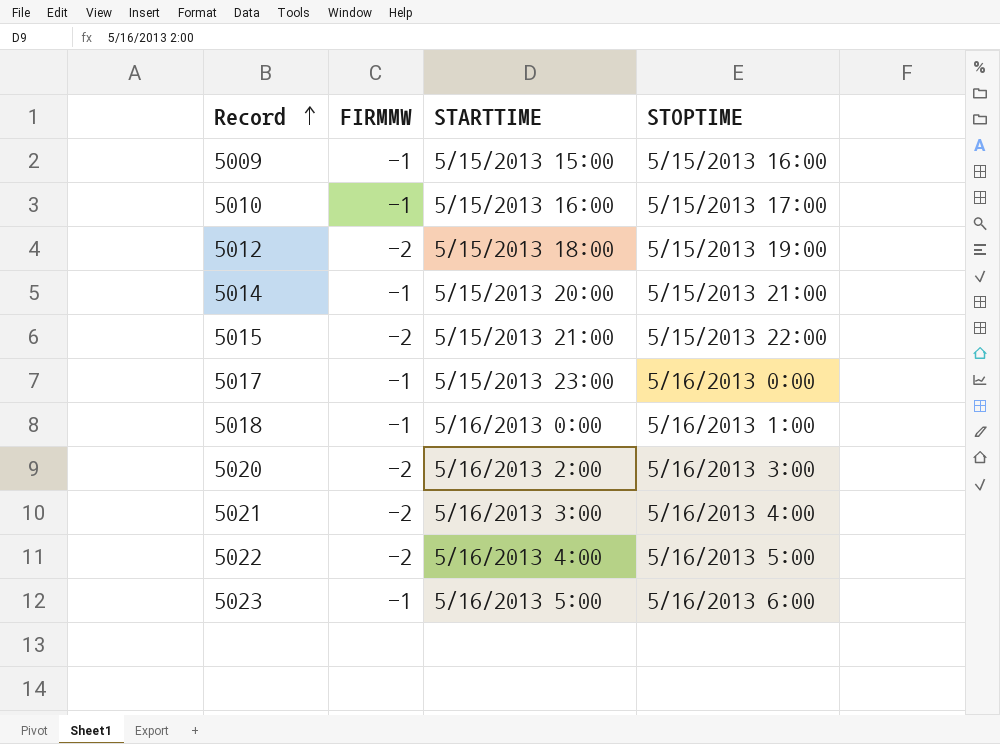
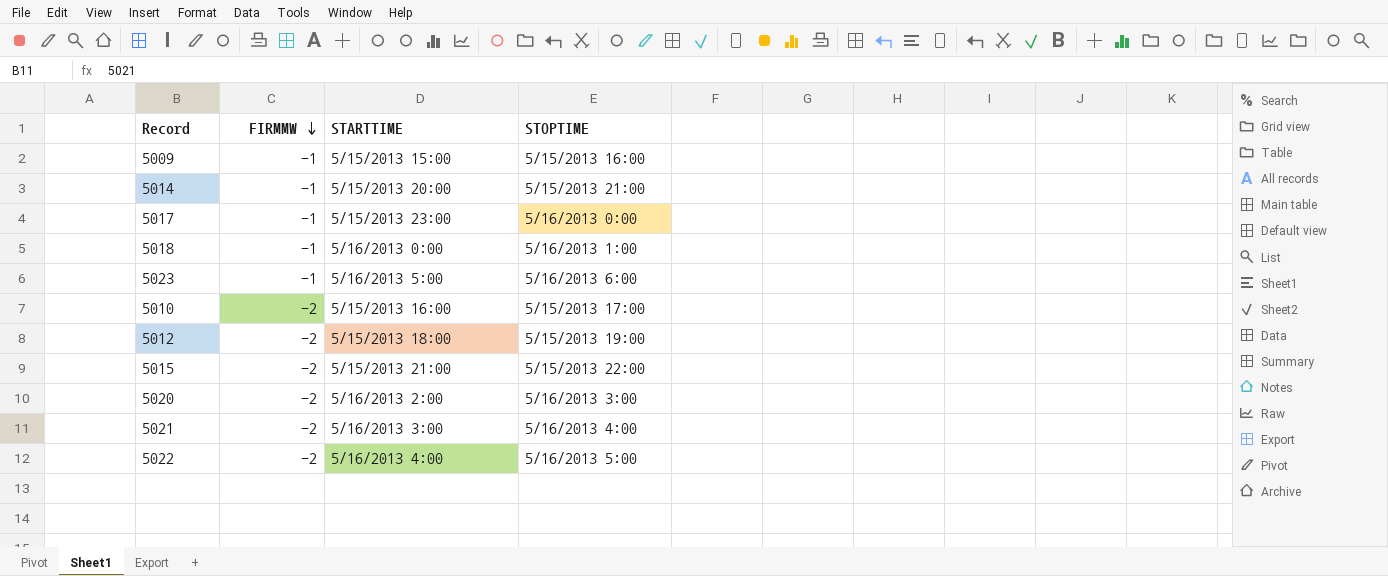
row order: Record ascending -> FIRMMW descending
5010 | FIRMMW: -1 -> -2

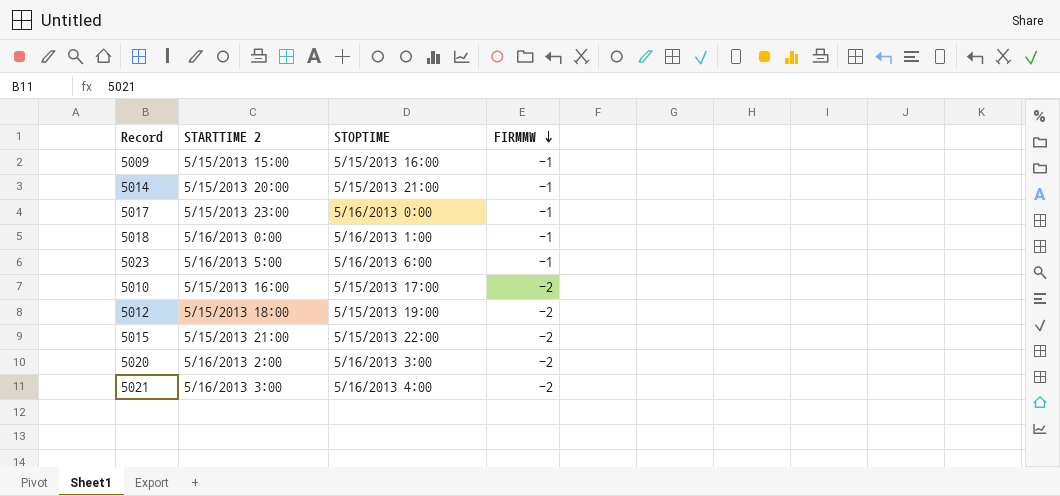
column name: STARTTIME -> STARTTIME 2
column FIRMMW | position: 2 -> 4
row 5022: -2 | 5/16/2013 4:00 | 5/16/2013 5:00 -> none

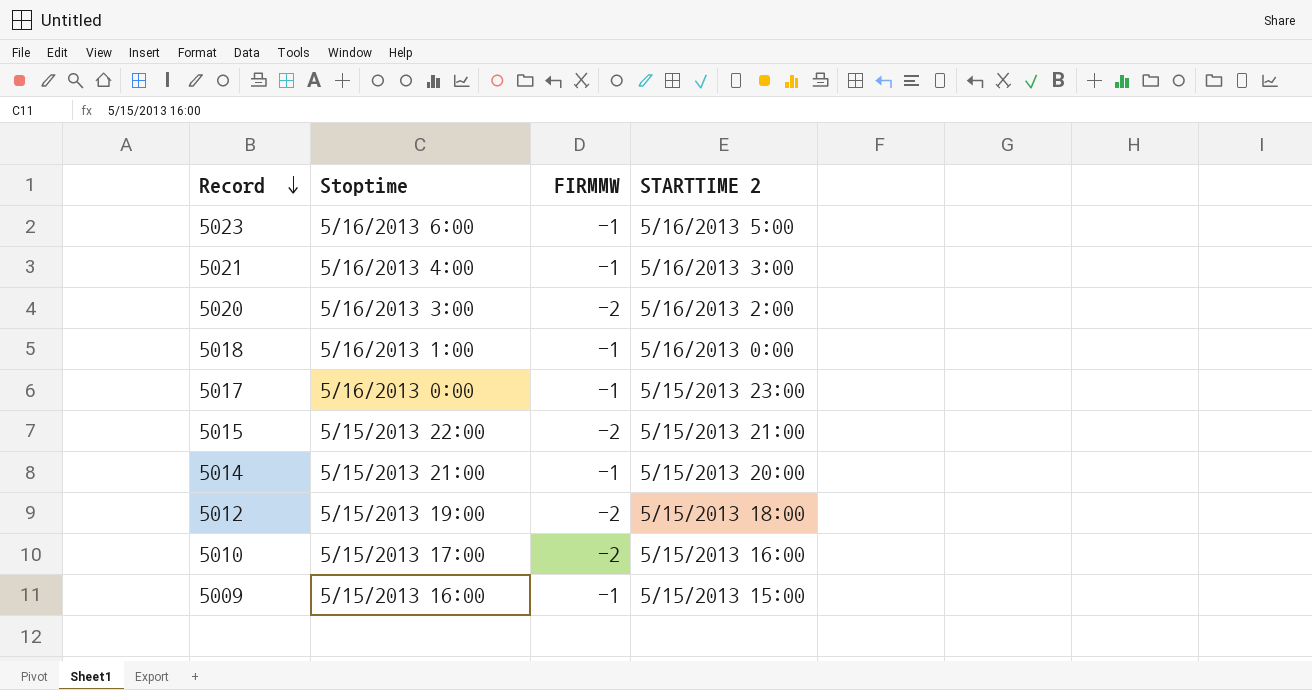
row order: FIRMMW descending -> Record descending
column name: STOPTIME -> Stoptime
column STARTTIME 2 | position: 2 -> 4
5021 | FIRMMW: -2 -> -1

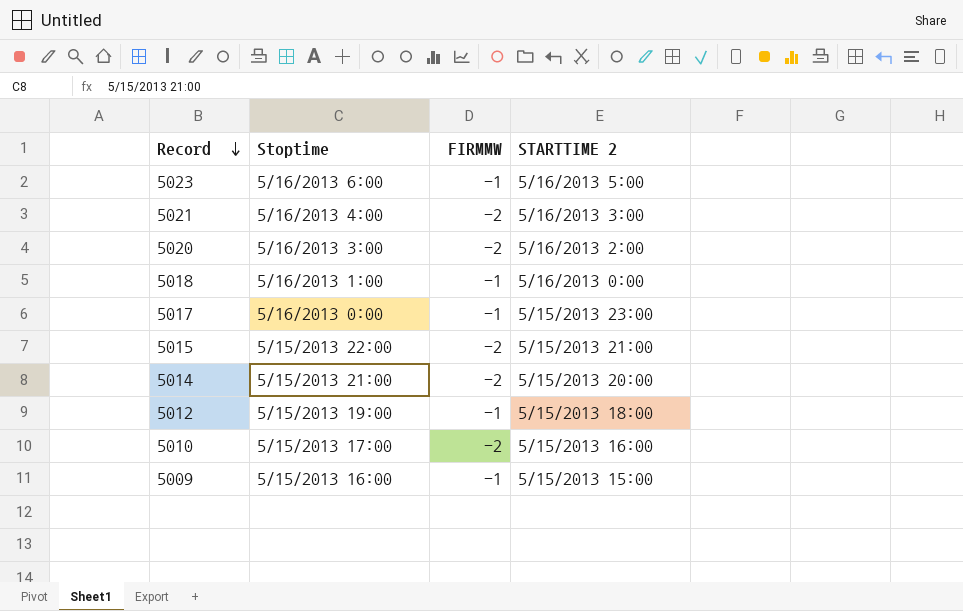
5021 | FIRMMW: -1 -> -2
5014 | FIRMMW: -1 -> -2
5012 | FIRMMW: -2 -> -1

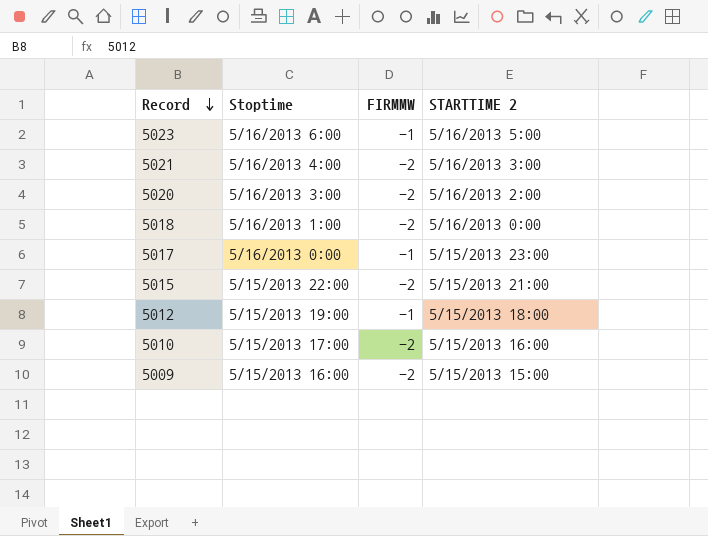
row 5014: 5/15/2013 21:00 | -2 | 5/15/2013 20:00 -> none
5018 | FIRMMW: -1 -> -2
5009 | FIRMMW: -1 -> -2

